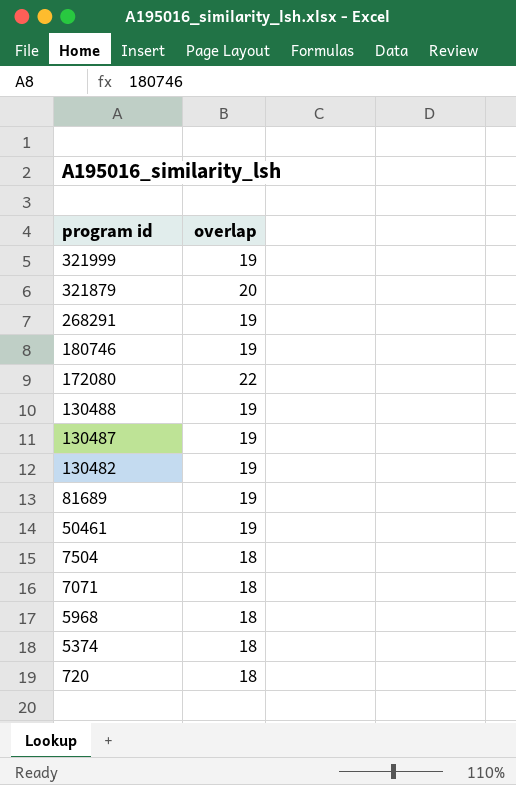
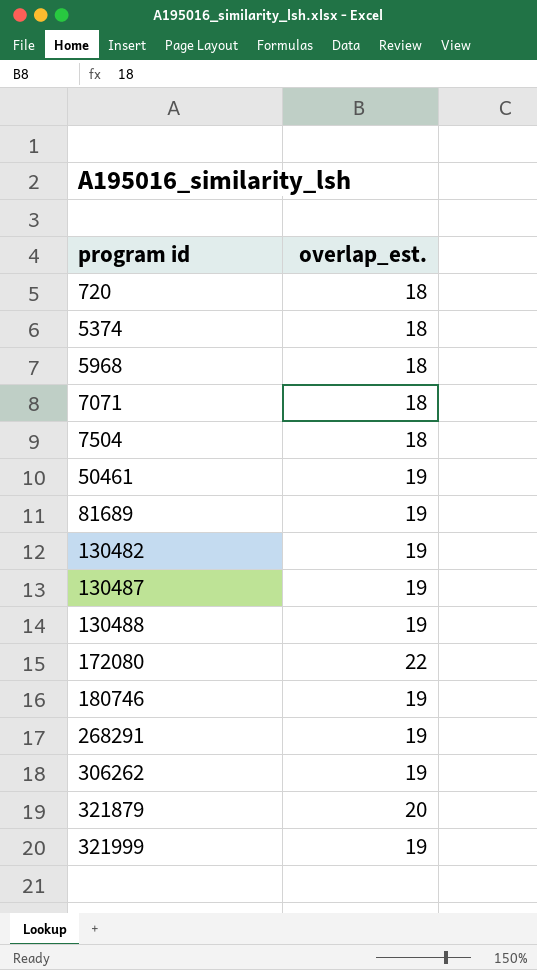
row order: program id descending -> program id ascending
column name: overlap -> overlap_est.
row 306262: none -> 19

